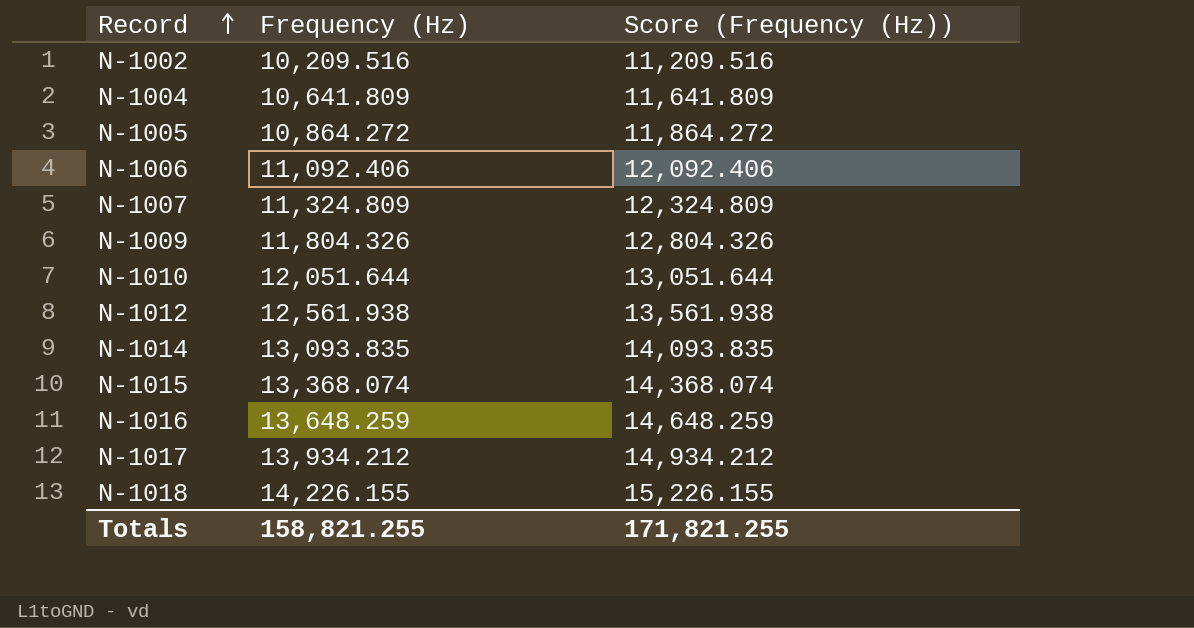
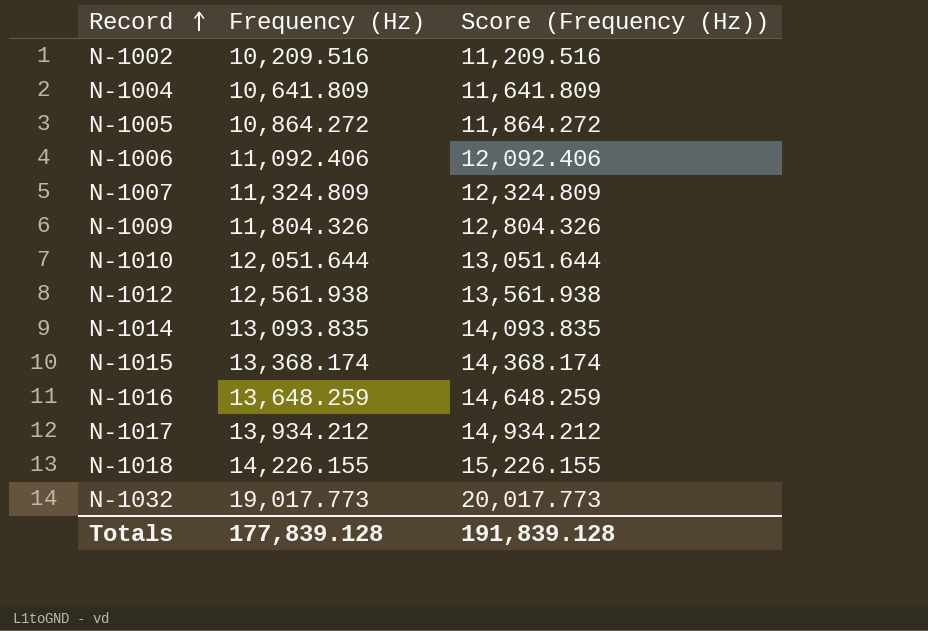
N-1015 | Frequency (Hz): 13,368.074 -> 13,368.174
N-1015 | Score (Frequency (Hz)): 14,368.074 -> 14,368.174
row N-1032: none -> 19,017.773 | 20,017.773
Totals | Frequency (Hz): 158,821.255 -> 177,839.128
Totals | Score (Frequency (Hz)): 171,821.255 -> 191,839.128

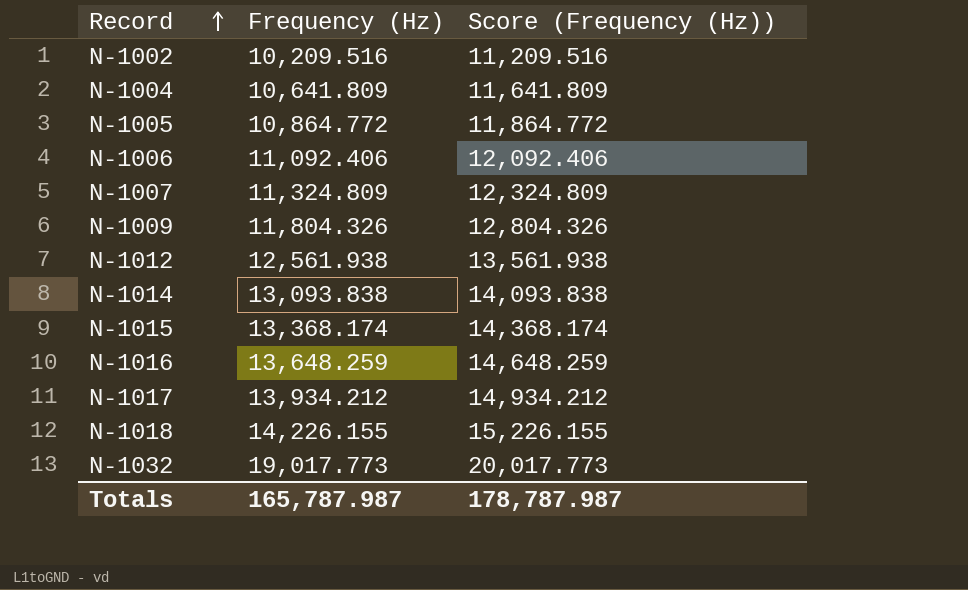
row N-1010: 12,051.644 | 13,051.644 -> none
N-1005 | Frequency (Hz): 10,864.272 -> 10,864.772
N-1005 | Score (Frequency (Hz)): 11,864.272 -> 11,864.772
N-1014 | Frequency (Hz): 13,093.835 -> 13,093.838
N-1014 | Score (Frequency (Hz)): 14,093.835 -> 14,093.838
Totals | Frequency (Hz): 177,839.128 -> 165,787.987
Totals | Score (Frequency (Hz)): 191,839.128 -> 178,787.987

